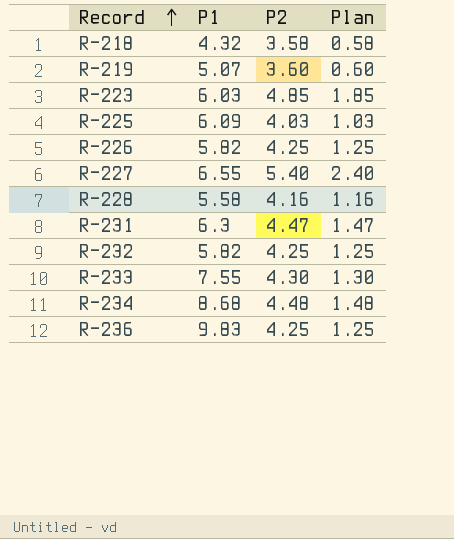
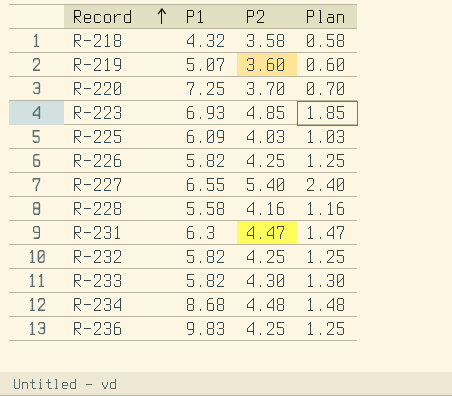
row R-220: none -> 7.25 | 3.70 | 0.70
R-223 | P1: 6.03 -> 6.93
R-233 | P1: 7.55 -> 5.82

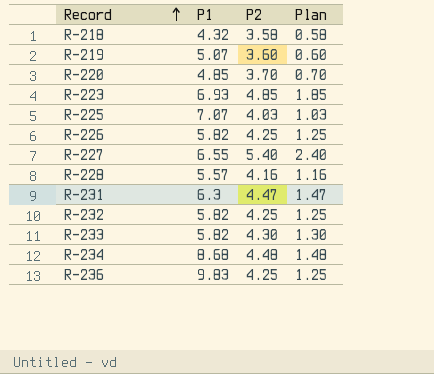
R-220 | P1: 7.25 -> 4.85
R-225 | P1: 6.09 -> 7.07
R-228 | P1: 5.58 -> 5.57

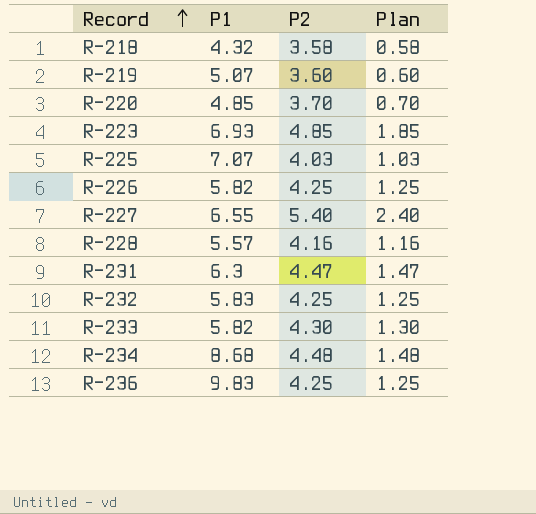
R-232 | P1: 5.82 -> 5.83

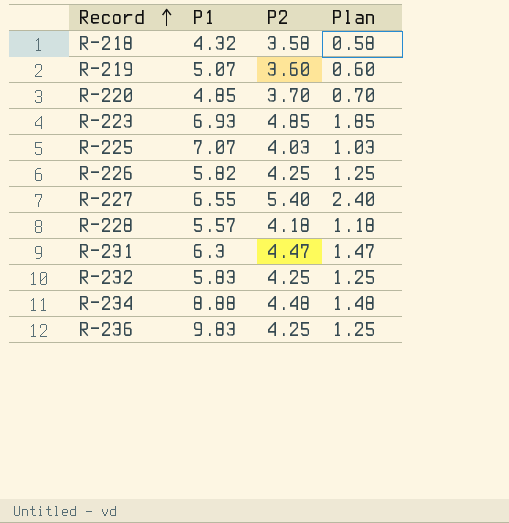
row R-233: 5.82 | 4.30 | 1.30 -> none
R-228 | P2: 4.16 -> 4.18
R-228 | Plan: 1.16 -> 1.18
R-234 | P1: 8.68 -> 8.88

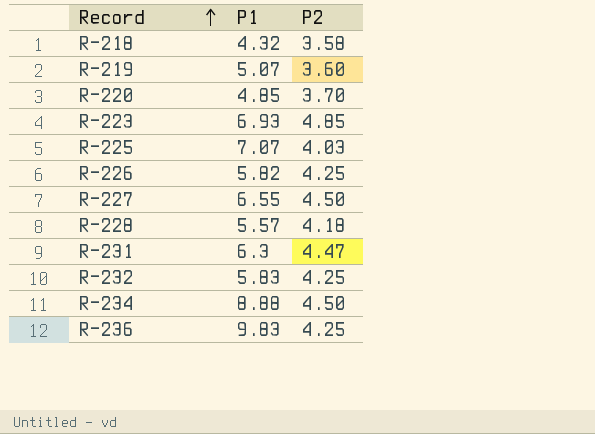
column Plan | formula: [P2] - 3 -> none
R-227 | P2: 5.40 -> 4.50
R-234 | P2: 4.48 -> 4.50

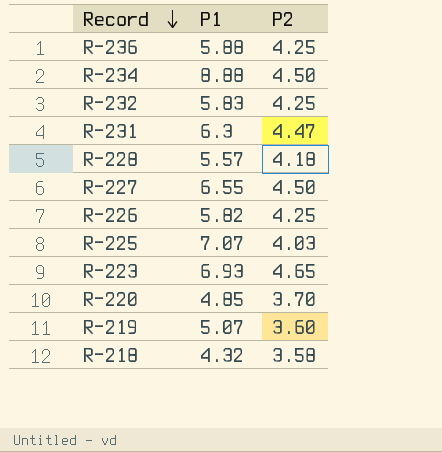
row order: Record ascending -> Record descending
R-236 | P1: 9.83 -> 5.88
R-223 | P2: 4.85 -> 4.65

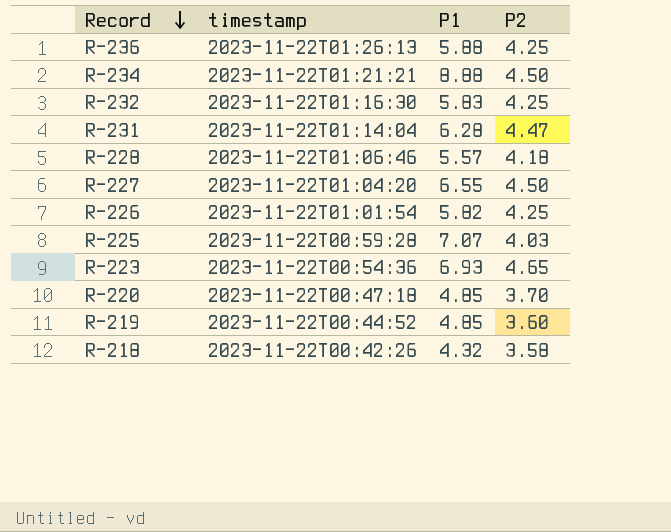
column timestamp | position: none -> 2
R-231 | P1: 6.3 -> 6.28
R-219 | P1: 5.07 -> 4.85

